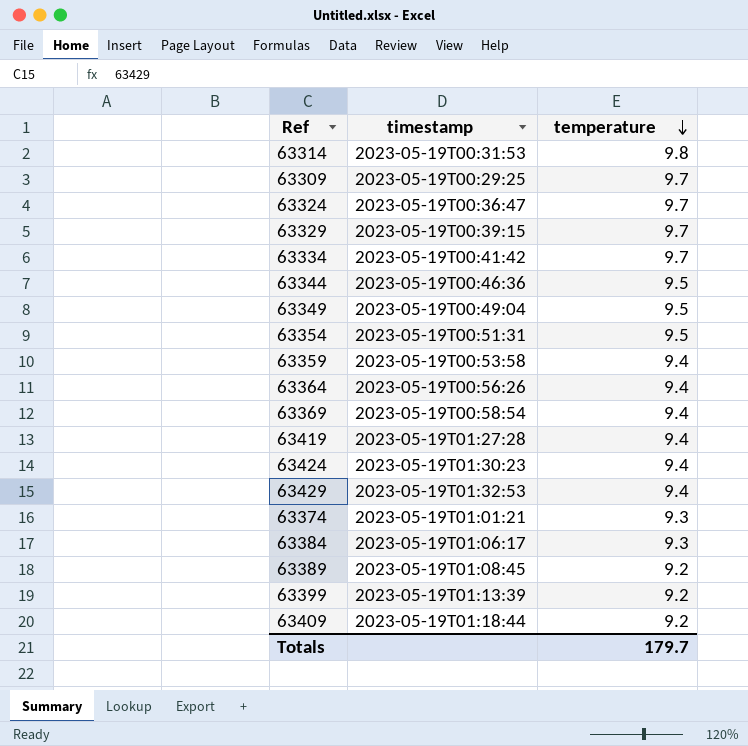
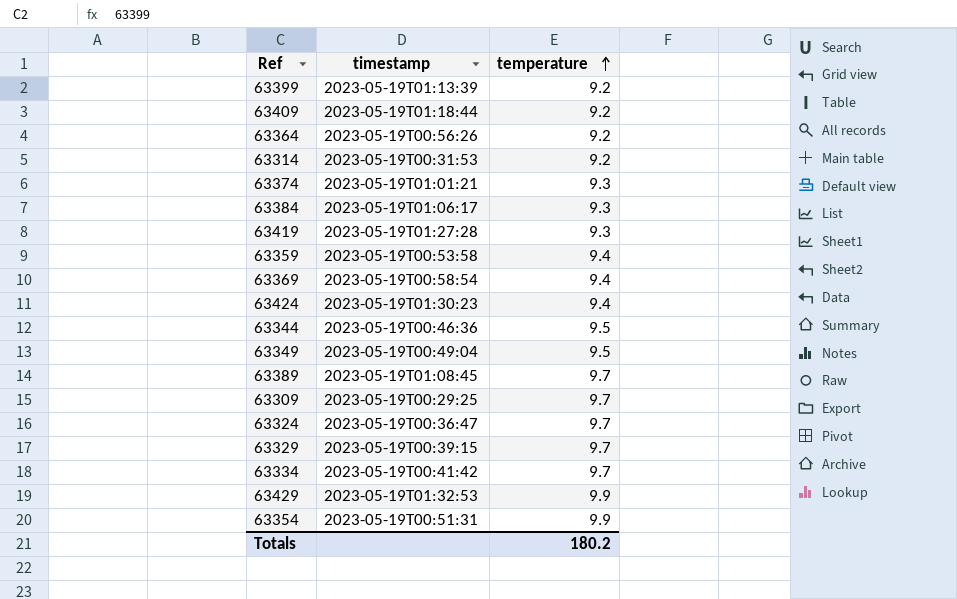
row order: temperature descending -> temperature ascending
63364 | temperature: 9.4 -> 9.2
63314 | temperature: 9.8 -> 9.2
63419 | temperature: 9.4 -> 9.3
63389 | temperature: 9.2 -> 9.7
63429 | temperature: 9.4 -> 9.9
63354 | temperature: 9.5 -> 9.9
Totals | temperature: 179.7 -> 180.2

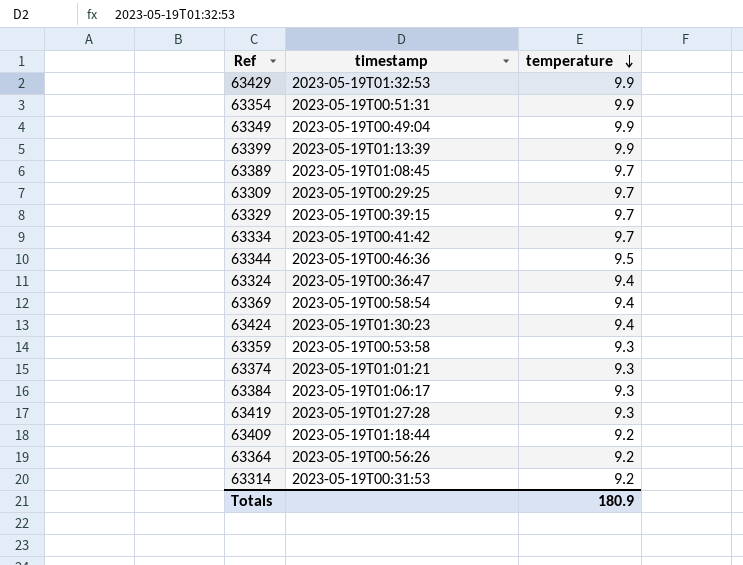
row order: temperature ascending -> temperature descending
63349 | temperature: 9.5 -> 9.9
63399 | temperature: 9.2 -> 9.9
63324 | temperature: 9.7 -> 9.4
63359 | temperature: 9.4 -> 9.3
Totals | temperature: 180.2 -> 180.9

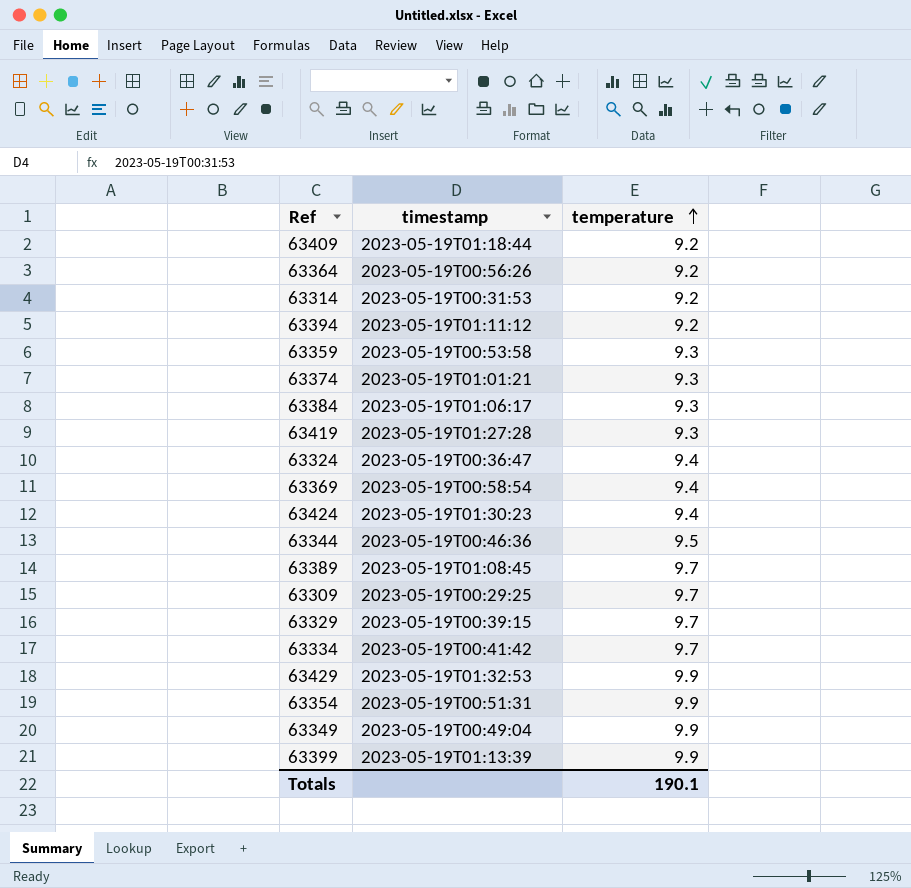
row order: temperature descending -> temperature ascending
row 63394: none -> 2023-05-19T01:11:12 | 9.2
Totals | temperature: 180.9 -> 190.1

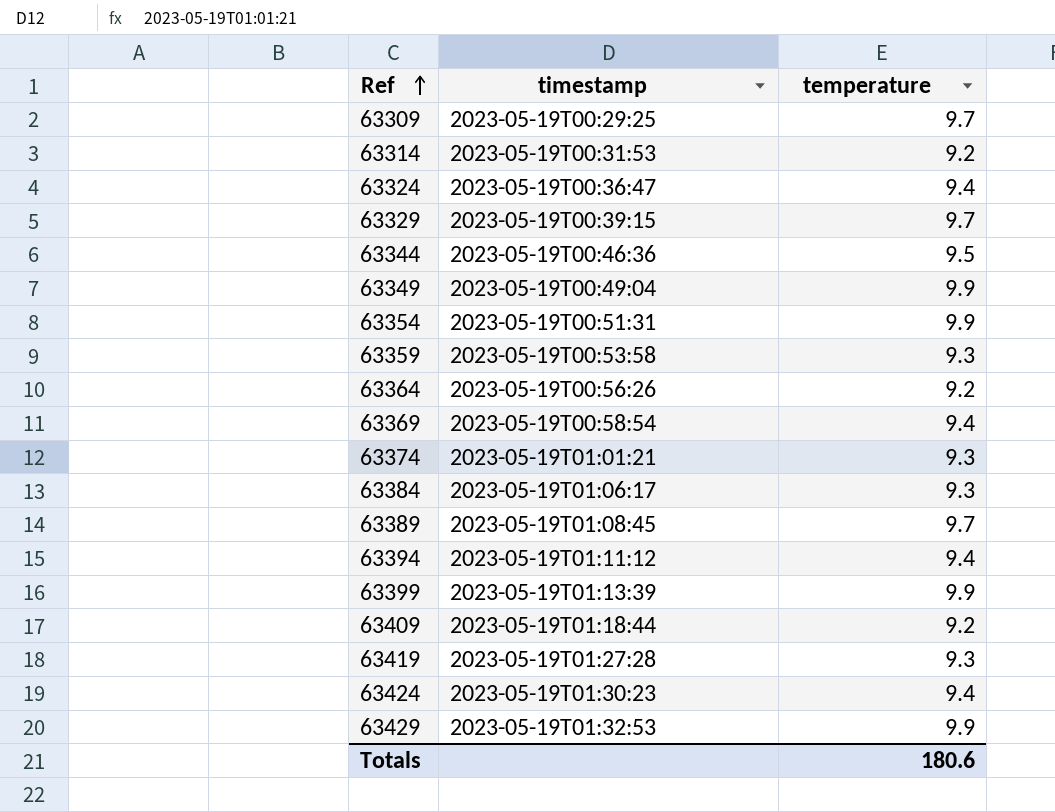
row order: temperature ascending -> Ref ascending
row 63334: 2023-05-19T00:41:42 | 9.7 -> none
63394 | temperature: 9.2 -> 9.4
Totals | temperature: 190.1 -> 180.6

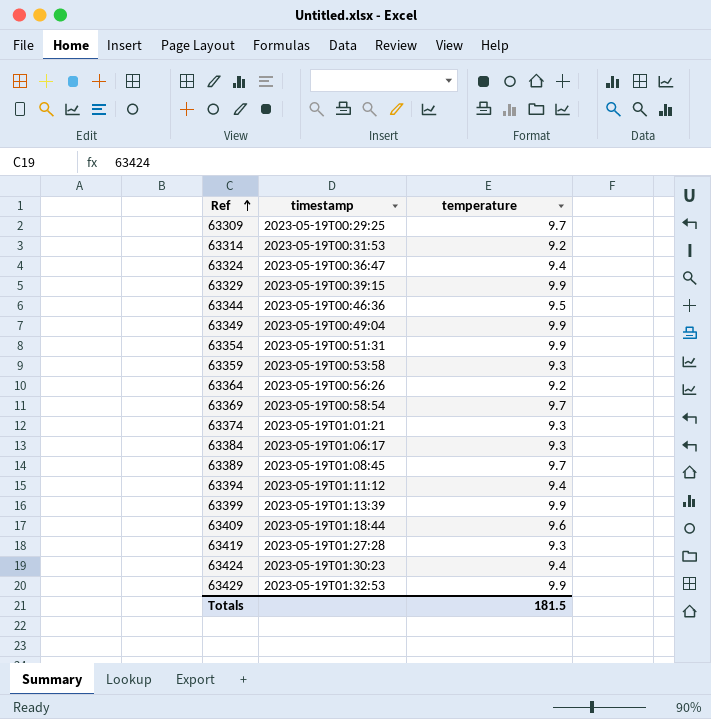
63329 | temperature: 9.7 -> 9.9
63369 | temperature: 9.4 -> 9.7
63409 | temperature: 9.2 -> 9.6
Totals | temperature: 180.6 -> 181.5

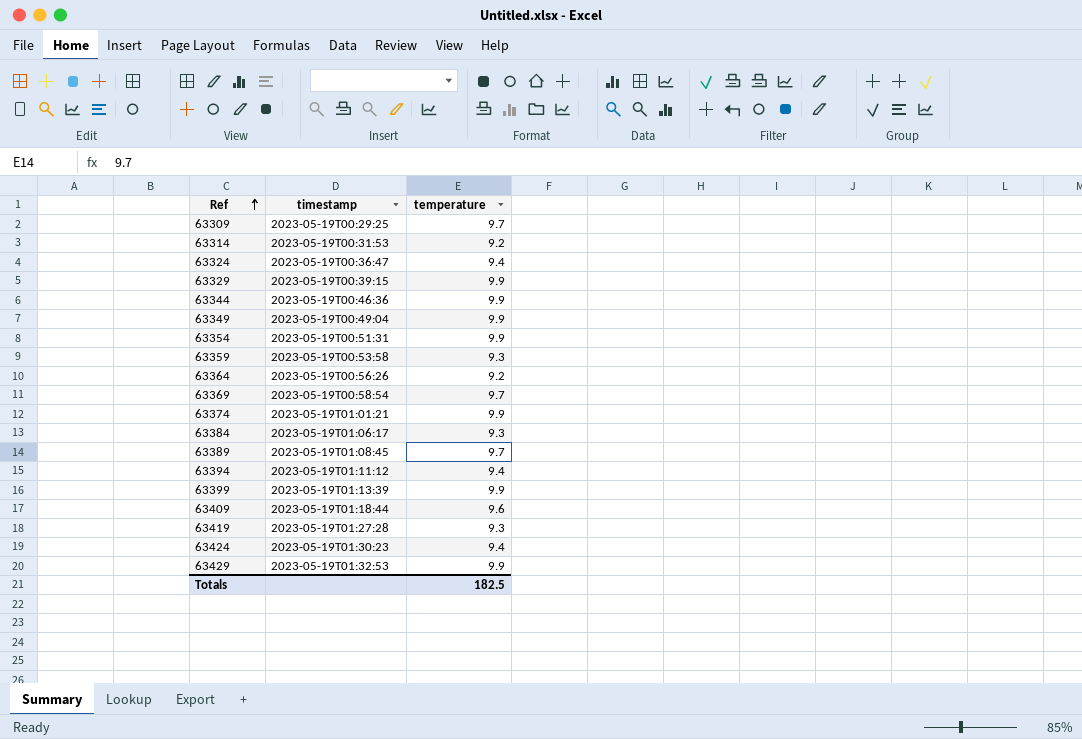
63344 | temperature: 9.5 -> 9.9
63374 | temperature: 9.3 -> 9.9
Totals | temperature: 181.5 -> 182.5

